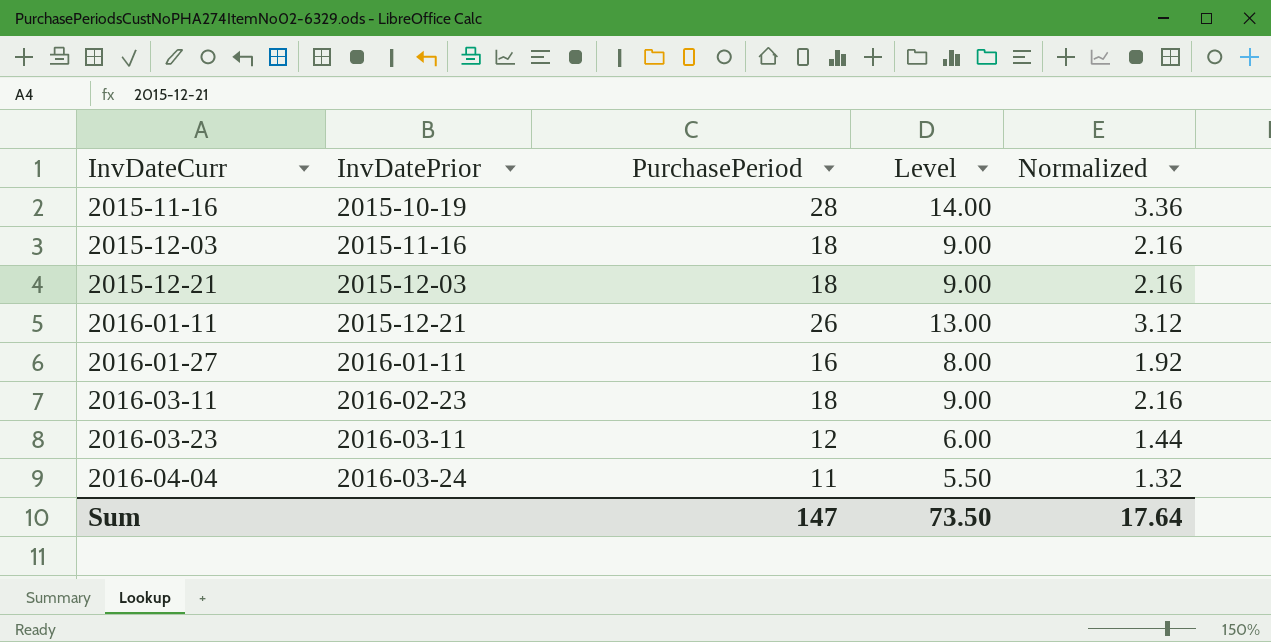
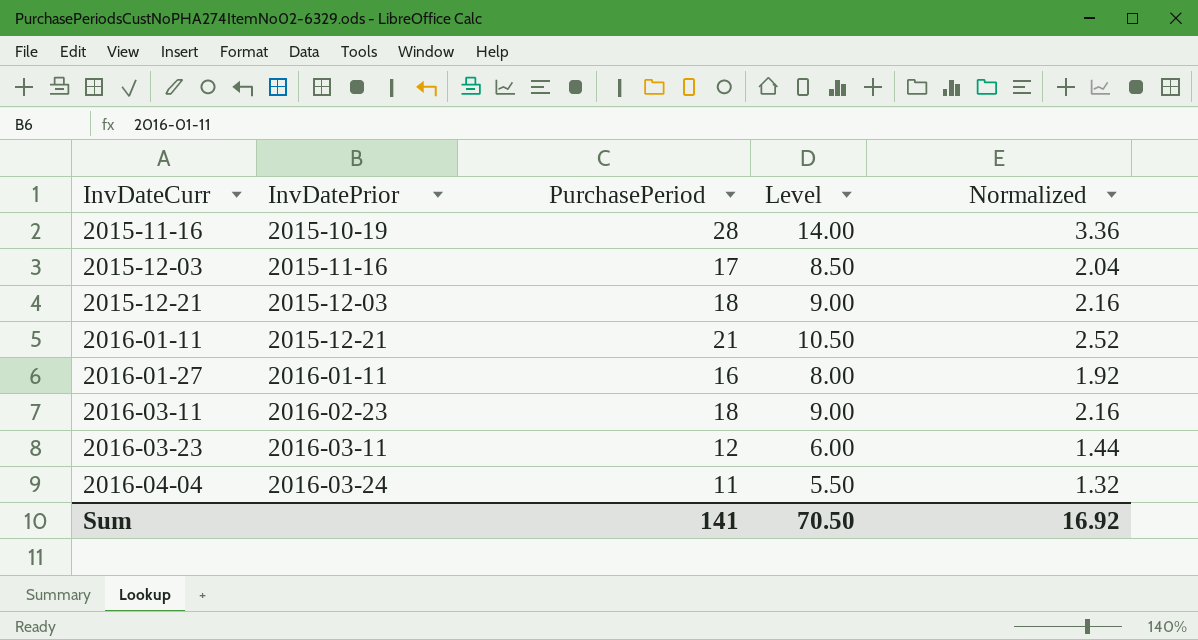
2015-12-03 | PurchasePeriod: 18 -> 17
2015-12-03 | Level: 9.00 -> 8.50
2015-12-03 | Normalized: 2.16 -> 2.04
2016-01-11 | PurchasePeriod: 26 -> 21
2016-01-11 | Level: 13.00 -> 10.50
2016-01-11 | Normalized: 3.12 -> 2.52
Sum | PurchasePeriod: 147 -> 141
Sum | Level: 73.50 -> 70.50
Sum | Normalized: 17.64 -> 16.92

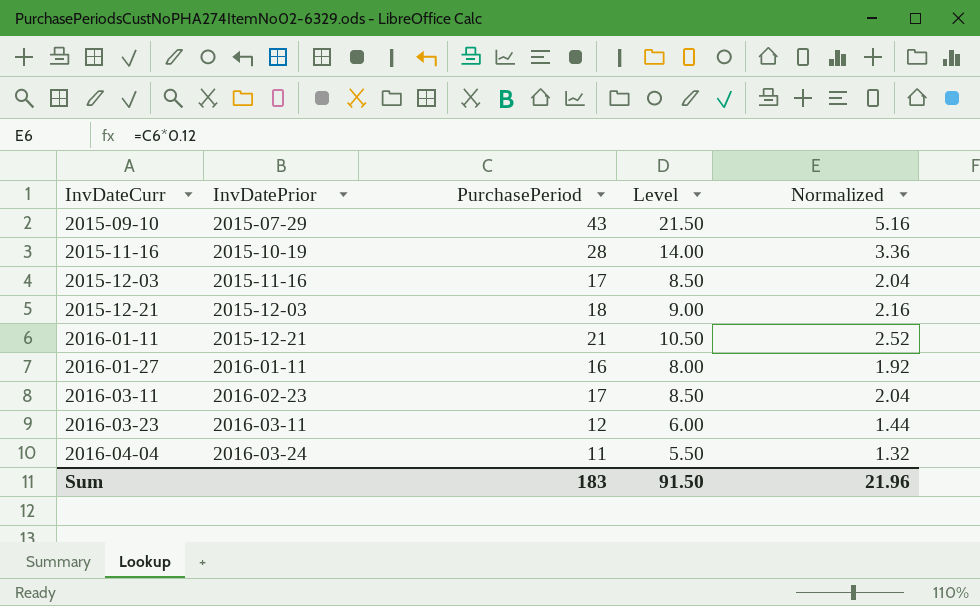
row 2015-09-10: none -> 2015-07-29 | 43 | 21.50 | 5.16
2016-03-11 | PurchasePeriod: 18 -> 17
2016-03-11 | Level: 9.00 -> 8.50
2016-03-11 | Normalized: 2.16 -> 2.04
Sum | PurchasePeriod: 141 -> 183
Sum | Level: 70.50 -> 91.50
Sum | Normalized: 16.92 -> 21.96

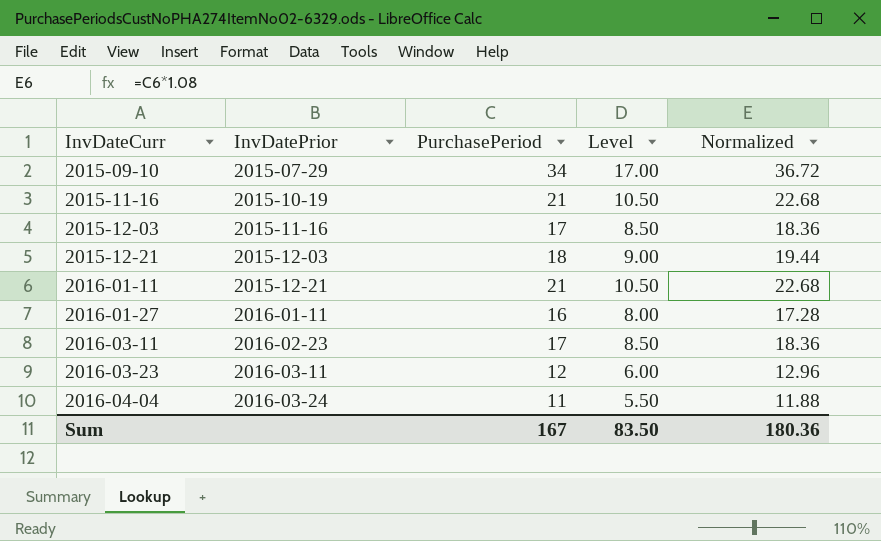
column Normalized | formula: [PurchasePeriod] * 0.12 -> [PurchasePeriod] * 1.08
2015-09-10 | PurchasePeriod: 43 -> 34
2015-09-10 | Level: 21.50 -> 17.00
2015-11-16 | PurchasePeriod: 28 -> 21
2015-11-16 | Level: 14.00 -> 10.50
Sum | PurchasePeriod: 183 -> 167
Sum | Level: 91.50 -> 83.50
Sum | Normalized: 21.96 -> 180.36

